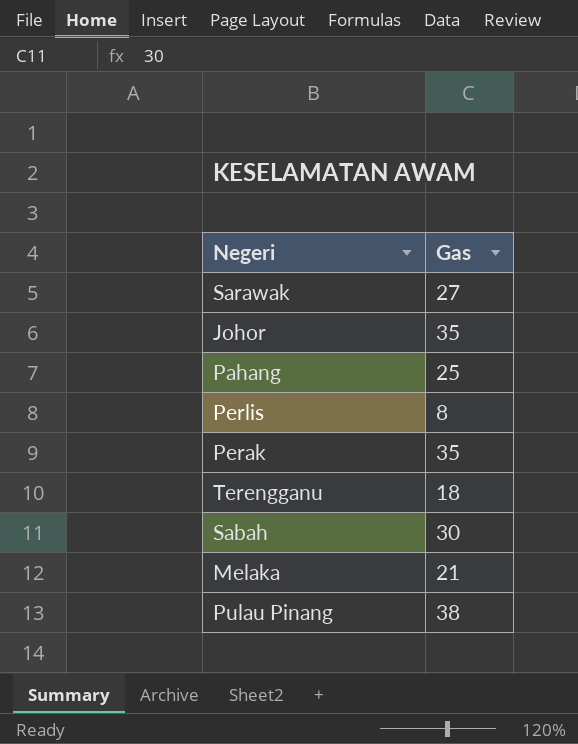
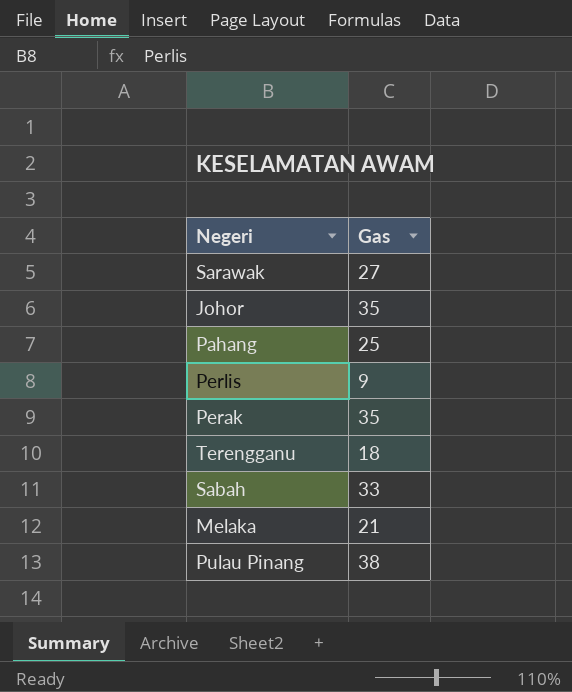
Perlis | Gas: 8 -> 9
Sabah | Gas: 30 -> 33

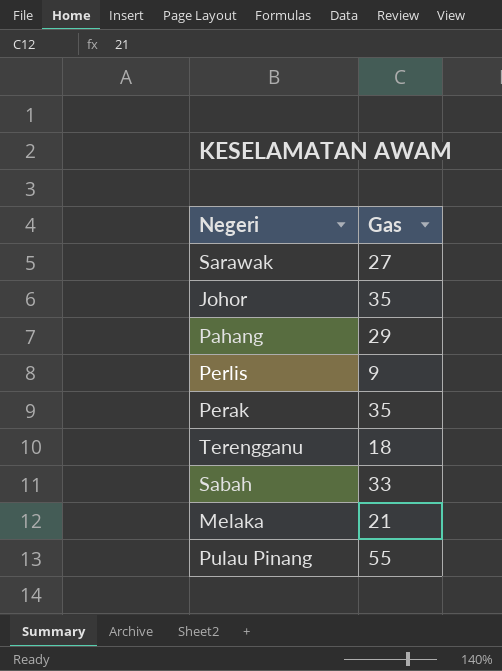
Pahang | Gas: 25 -> 29
Pulau Pinang | Gas: 38 -> 55

